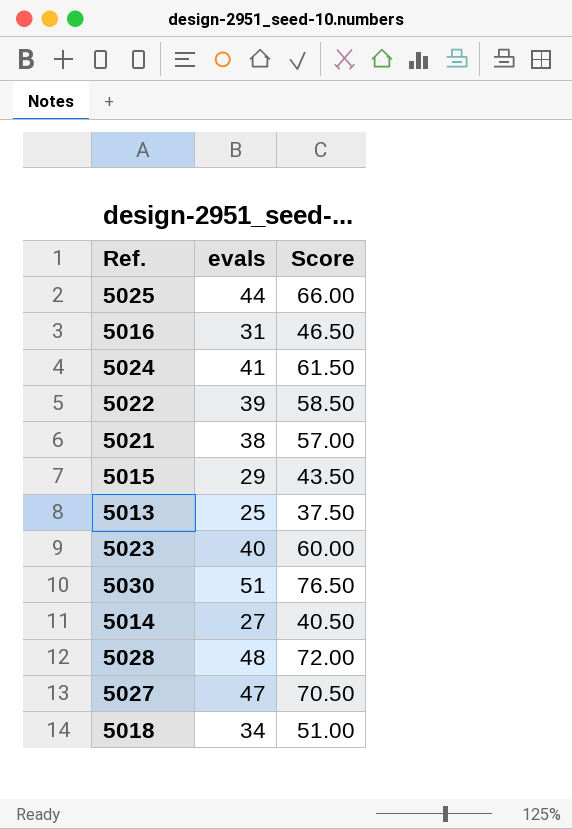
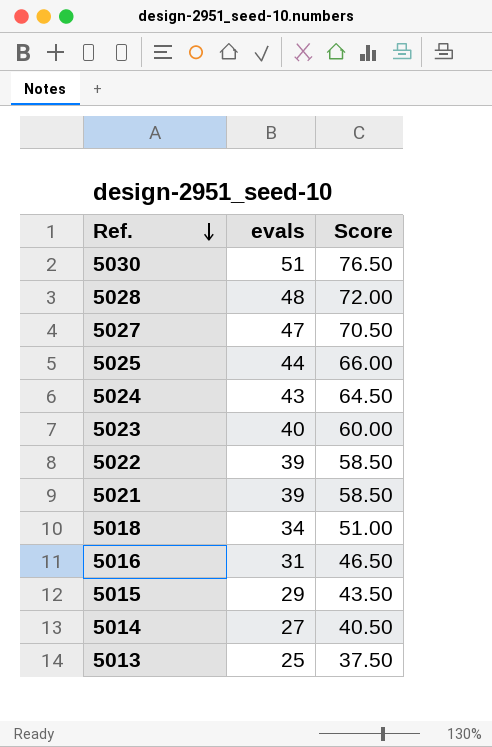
row order: none -> Ref. descending
5024 | evals: 41 -> 43
5024 | Score: 61.50 -> 64.50
5021 | evals: 38 -> 39
5021 | Score: 57.00 -> 58.50

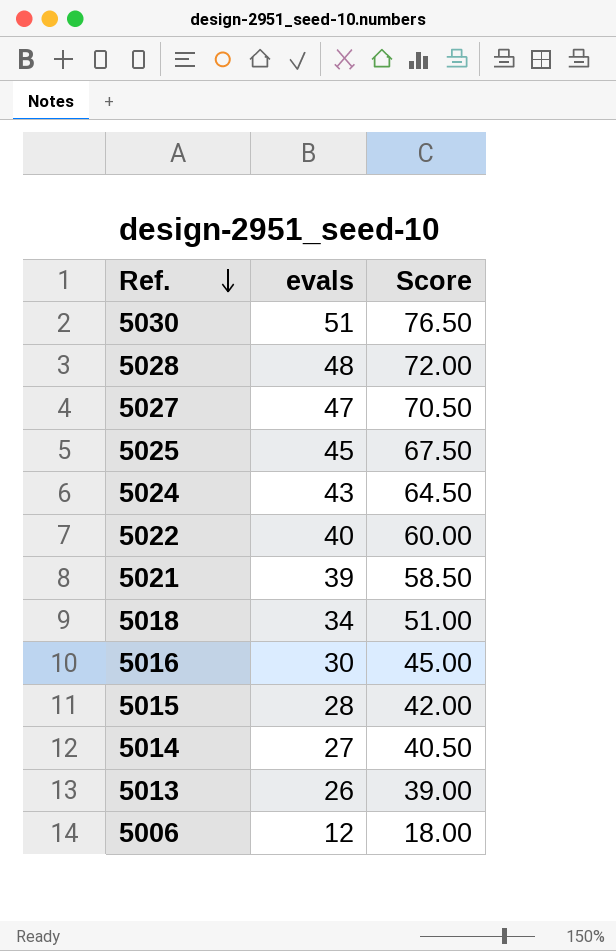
row 5023: 40 | 60.00 -> none
5025 | evals: 44 -> 45
5025 | Score: 66.00 -> 67.50
5022 | evals: 39 -> 40
5022 | Score: 58.50 -> 60.00
5016 | evals: 31 -> 30
5016 | Score: 46.50 -> 45.00
5015 | evals: 29 -> 28
5015 | Score: 43.50 -> 42.00
5013 | evals: 25 -> 26
5013 | Score: 37.50 -> 39.00
row 5006: none -> 12 | 18.00

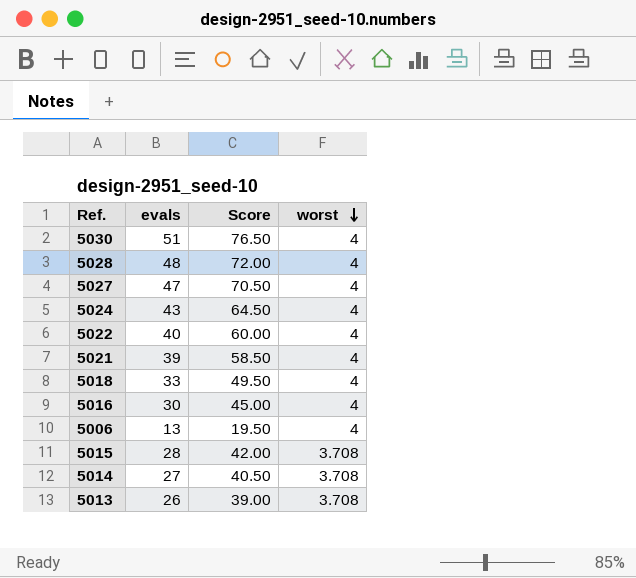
row order: Ref. descending -> worst descending
column worst | position: none -> 4
row 5025: 45 | 67.50 -> none
5018 | evals: 34 -> 33
5018 | Score: 51.00 -> 49.50
5006 | evals: 12 -> 13
5006 | Score: 18.00 -> 19.50

